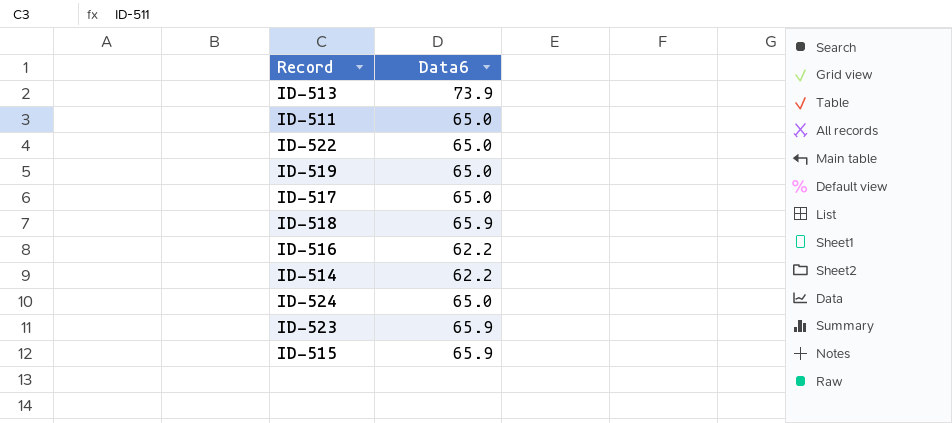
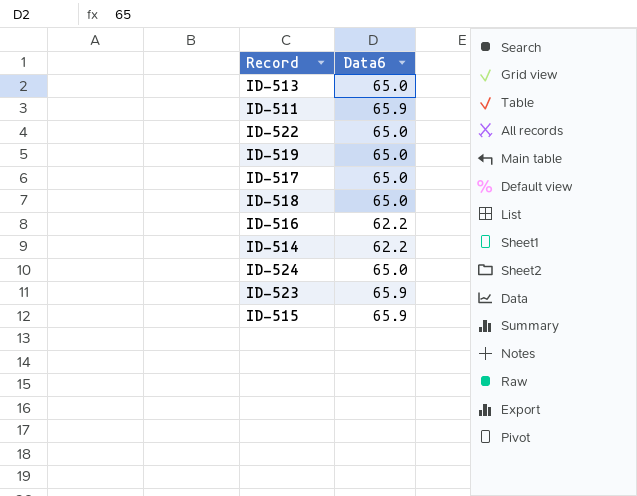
ID-513 | Data6: 73.9 -> 65.0
ID-511 | Data6: 65.0 -> 65.9
ID-518 | Data6: 65.9 -> 65.0

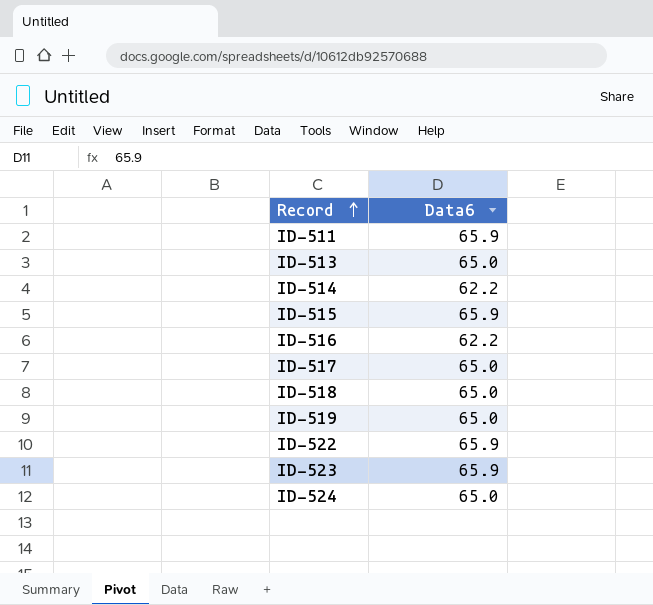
row order: none -> Record ascending
ID-522 | Data6: 65.0 -> 65.9

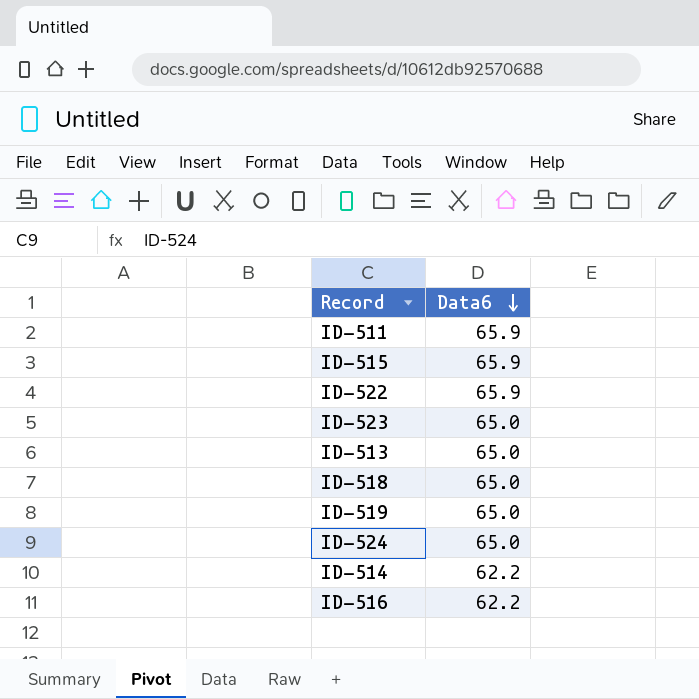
row order: Record ascending -> Data6 descending
row ID-517: 65.0 -> none
ID-523 | Data6: 65.9 -> 65.0

